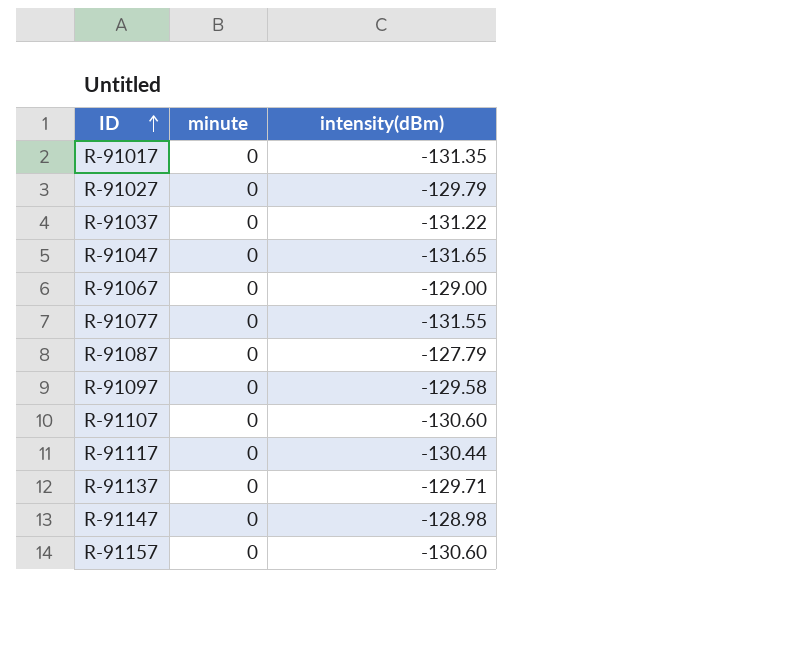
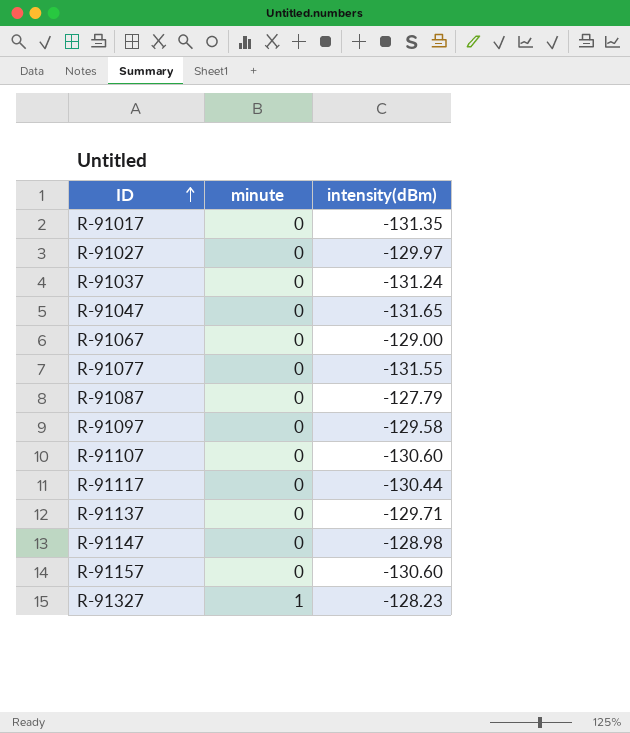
R-91027 | intensity(dBm): -129.79 -> -129.97
R-91037 | intensity(dBm): -131.22 -> -131.24
row R-91327: none -> 1 | -128.23

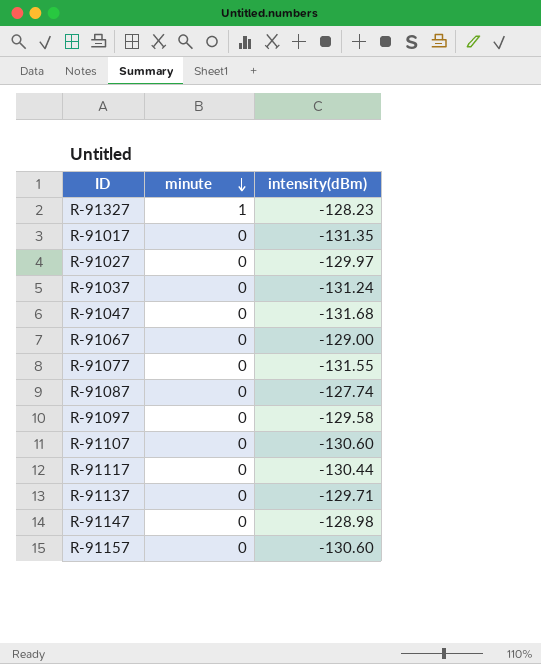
row order: ID ascending -> minute descending
R-91047 | intensity(dBm): -131.65 -> -131.68
R-91087 | intensity(dBm): -127.79 -> -127.74

